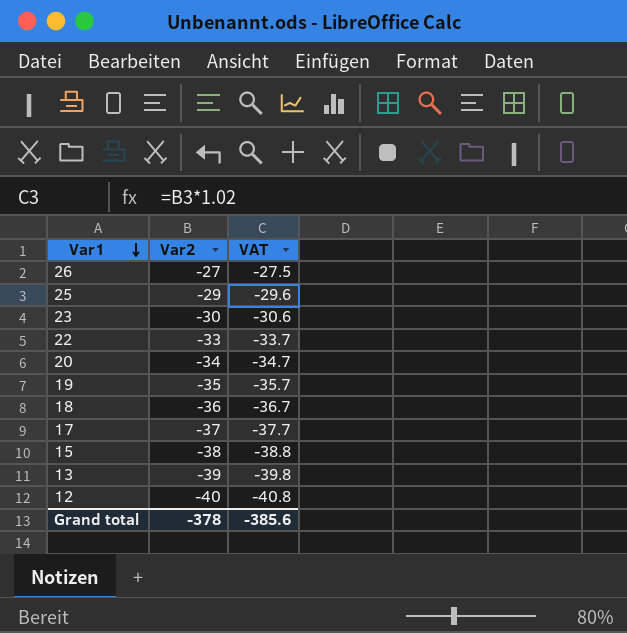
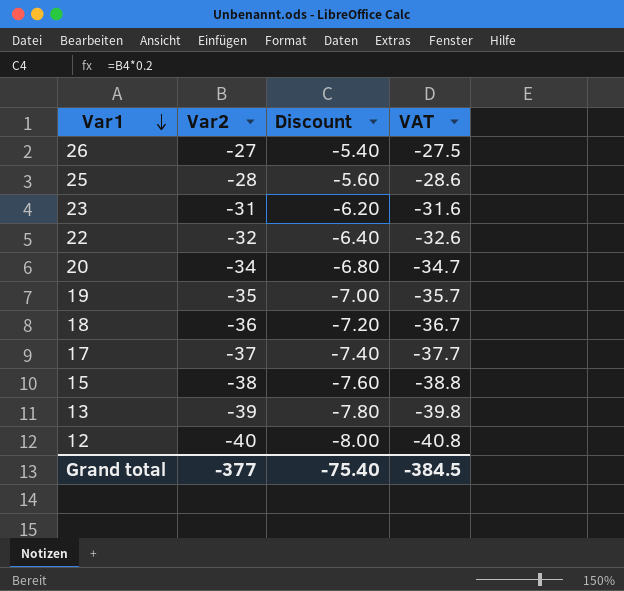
column Discount | formula: none -> [Var2] * 0.2
25 | Var2: -29 -> -28
25 | VAT: -29.6 -> -28.6
23 | Var2: -30 -> -31
23 | VAT: -30.6 -> -31.6
22 | Var2: -33 -> -32
22 | VAT: -33.7 -> -32.6
Grand total | Var2: -378 -> -377
Grand total | VAT: -385.6 -> -384.5

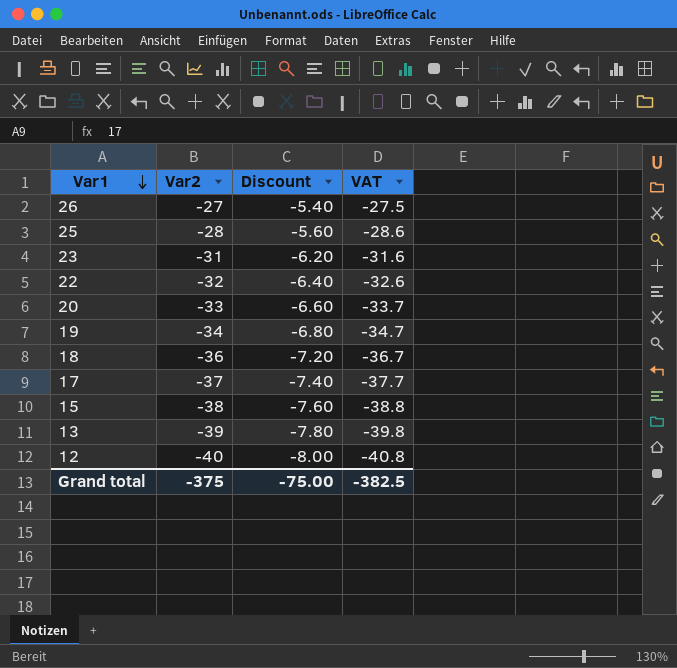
20 | Var2: -34 -> -33
20 | Discount: -6.80 -> -6.60
20 | VAT: -34.7 -> -33.7
19 | Var2: -35 -> -34
19 | Discount: -7.00 -> -6.80
19 | VAT: -35.7 -> -34.7
Grand total | Var2: -377 -> -375
Grand total | Discount: -75.40 -> -75.00
Grand total | VAT: -384.5 -> -382.5

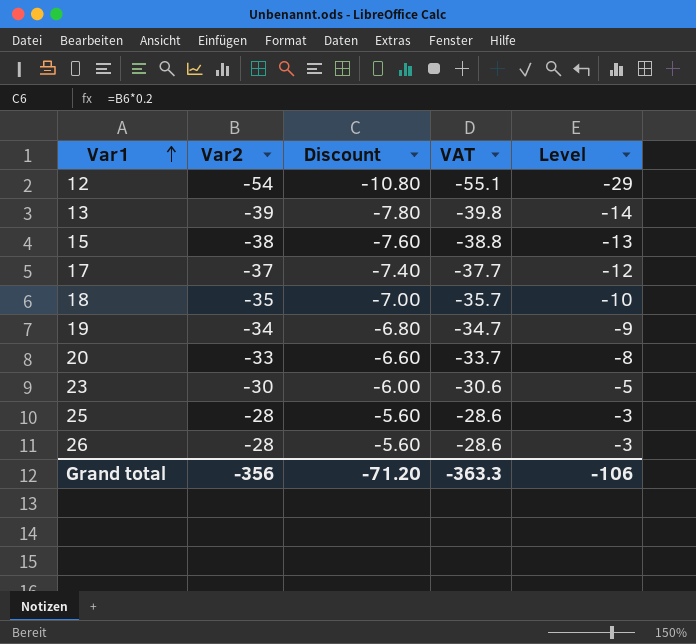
row order: Var1 descending -> Var1 ascending
column Level | formula: none -> [Var2] + 25
row 22: -32 | -6.40 | -32.6 -> none
12 | Var2: -40 -> -54
12 | Discount: -8.00 -> -10.80
12 | VAT: -40.8 -> -55.1
18 | Var2: -36 -> -35
18 | Discount: -7.20 -> -7.00
18 | VAT: -36.7 -> -35.7
23 | Var2: -31 -> -30
23 | Discount: -6.20 -> -6.00
23 | VAT: -31.6 -> -30.6
26 | Var2: -27 -> -28
26 | Discount: -5.40 -> -5.60
26 | VAT: -27.5 -> -28.6
Grand total | Var2: -375 -> -356
Grand total | Discount: -75.00 -> -71.20
Grand total | VAT: -382.5 -> -363.3

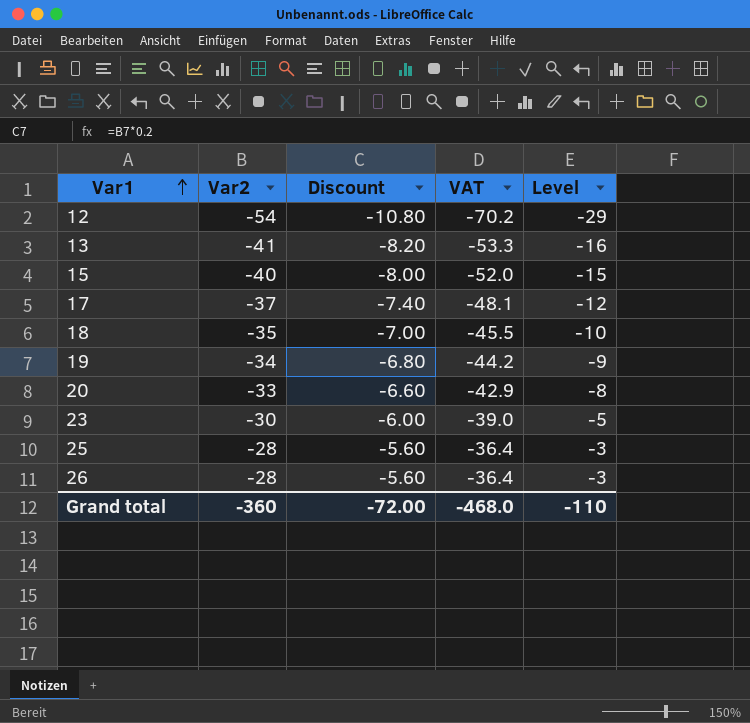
column VAT | formula: [Var2] * 1.02 -> [Var2] * 1.3
13 | Var2: -39 -> -41
13 | Discount: -7.80 -> -8.20
13 | Level: -14 -> -16
15 | Var2: -38 -> -40
15 | Discount: -7.60 -> -8.00
15 | Level: -13 -> -15
Grand total | Var2: -356 -> -360
Grand total | Discount: -71.20 -> -72.00
Grand total | VAT: -363.3 -> -468.0
Grand total | Level: -106 -> -110

